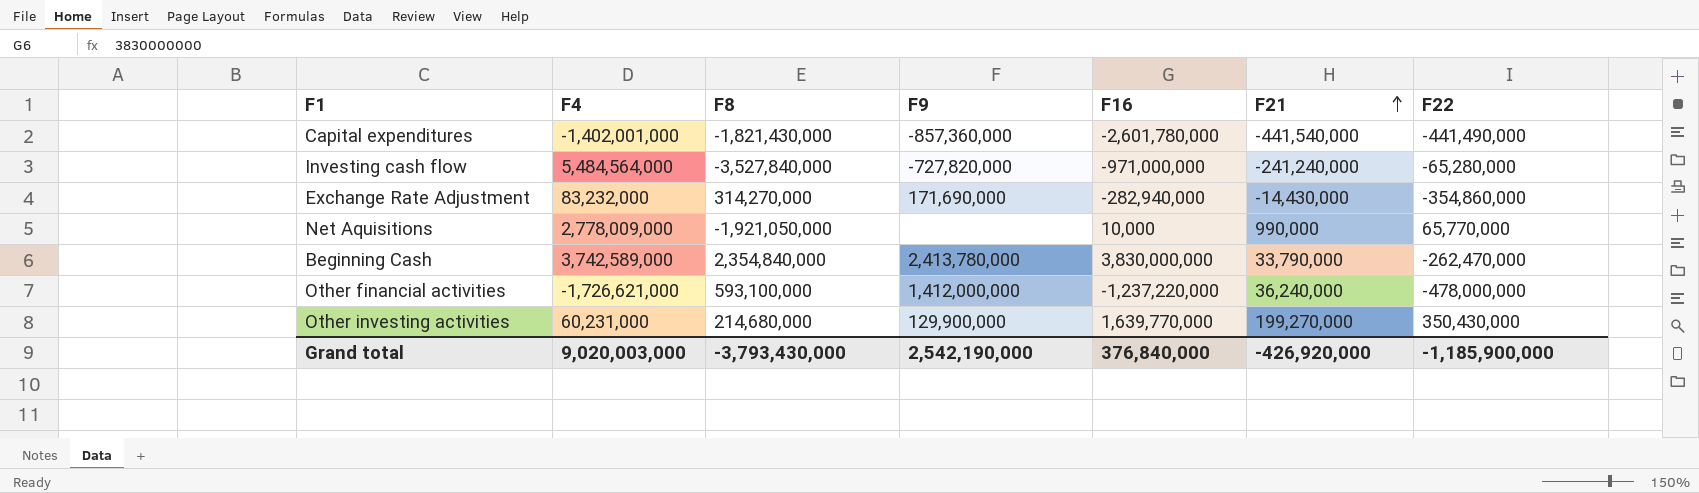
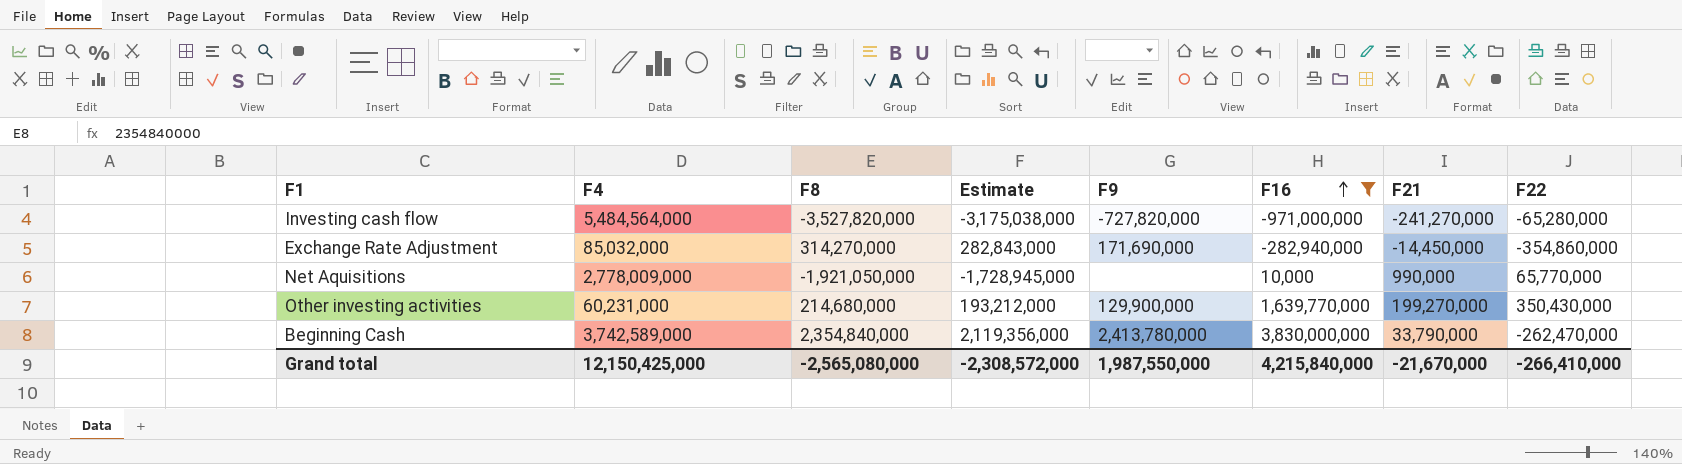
filter: none -> F16 >= -971,000,000
row order: F21 ascending -> F16 ascending
column Estimate | formula: none -> [F8] * 0.9
Investing cash flow | F8: -3,527,840,000 -> -3,527,820,000
Investing cash flow | F21: -241,240,000 -> -241,270,000
Exchange Rate Adjustment | F4: 83,232,000 -> 85,032,000
Exchange Rate Adjustment | F21: -14,430,000 -> -14,450,000
Grand total | F4: 9,020,003,000 -> 12,150,425,000
Grand total | F8: -3,793,430,000 -> -2,565,080,000
Grand total | F9: 2,542,190,000 -> 1,987,550,000
Grand total | F16: 376,840,000 -> 4,215,840,000
Grand total | F21: -426,920,000 -> -21,670,000
Grand total | F22: -1,185,900,000 -> -266,410,000

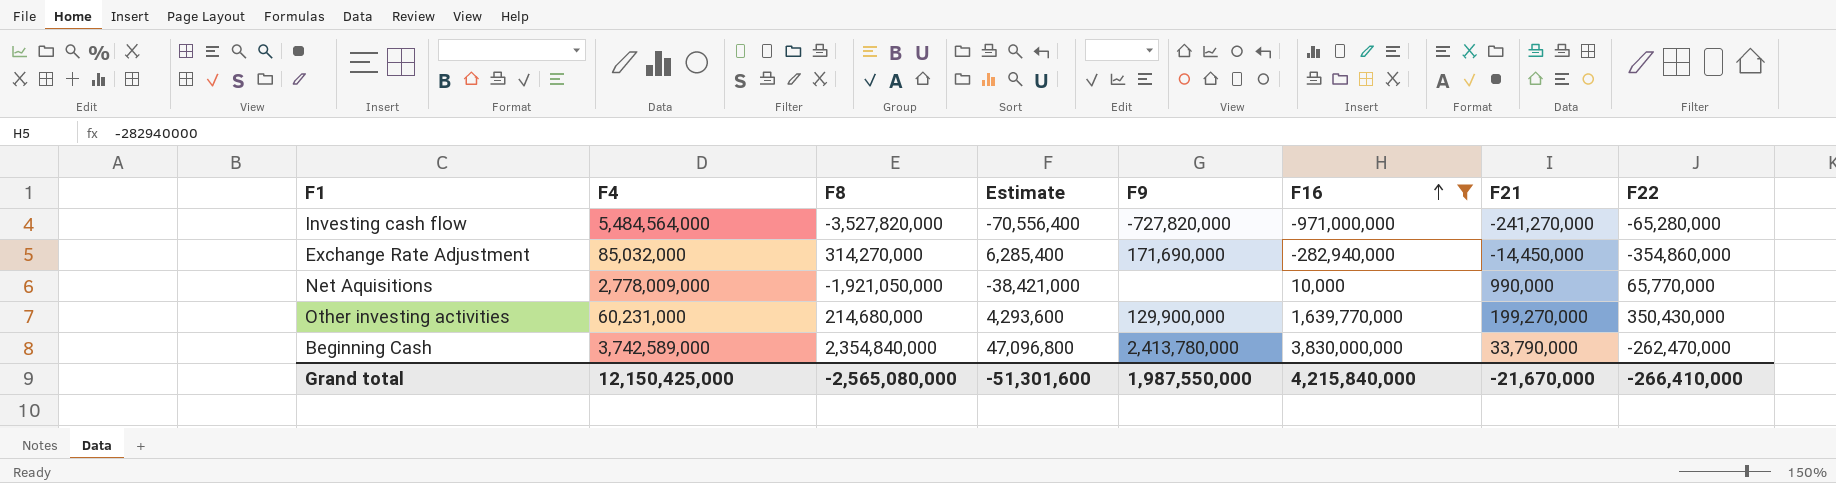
column Estimate | formula: [F8] * 0.9 -> [F8] * 0.02
Grand total | Estimate: -2,308,572,000 -> -51,301,600

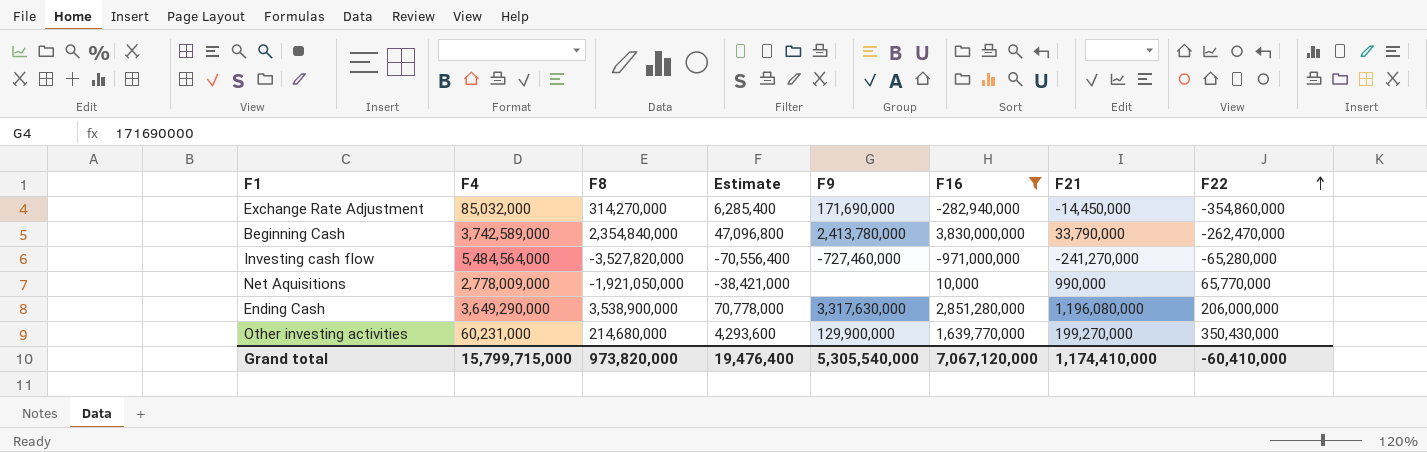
row order: F16 ascending -> F22 ascending
Investing cash flow | F9: -727,820,000 -> -727,460,000
row Ending Cash: none -> 3,649,290,000 | 3,538,900,000 | 70,778,000 | 3,317,630,000 | 2,851,280,000 | 1,196,080,000 | 206,000,000
Grand total | F4: 12,150,425,000 -> 15,799,715,000
Grand total | F8: -2,565,080,000 -> 973,820,000
Grand total | Estimate: -51,301,600 -> 19,476,400
Grand total | F9: 1,987,550,000 -> 5,305,540,000
Grand total | F16: 4,215,840,000 -> 7,067,120,000
Grand total | F21: -21,670,000 -> 1,174,410,000
Grand total | F22: -266,410,000 -> -60,410,000

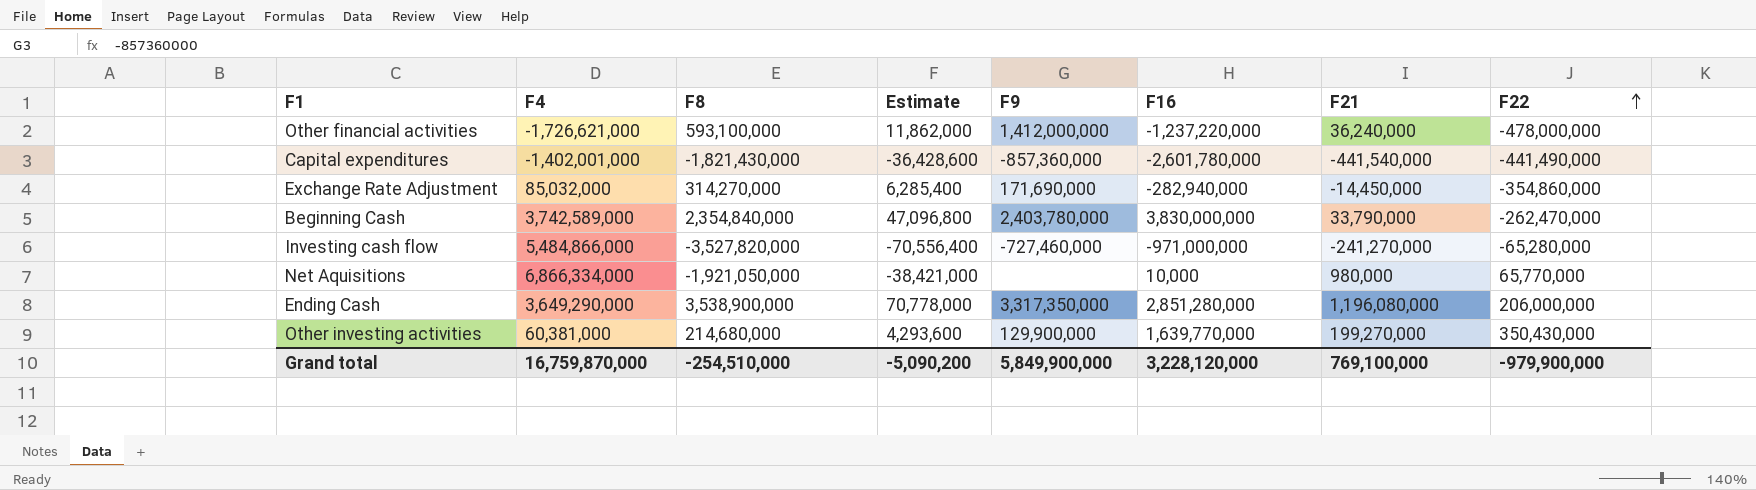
filter: F16 >= -971,000,000 -> none
Beginning Cash | F9: 2,413,780,000 -> 2,403,780,000
Investing cash flow | F4: 5,484,564,000 -> 5,484,866,000
Net Aquisitions | F4: 2,778,009,000 -> 6,866,334,000
Net Aquisitions | F21: 990,000 -> 980,000
Ending Cash | F9: 3,317,630,000 -> 3,317,350,000
Other investing activities | F4: 60,231,000 -> 60,381,000
Grand total | F4: 15,799,715,000 -> 16,759,870,000
Grand total | F8: 973,820,000 -> -254,510,000
Grand total | Estimate: 19,476,400 -> -5,090,200
Grand total | F9: 5,305,540,000 -> 5,849,900,000
Grand total | F16: 7,067,120,000 -> 3,228,120,000
Grand total | F21: 1,174,410,000 -> 769,100,000
Grand total | F22: -60,410,000 -> -979,900,000

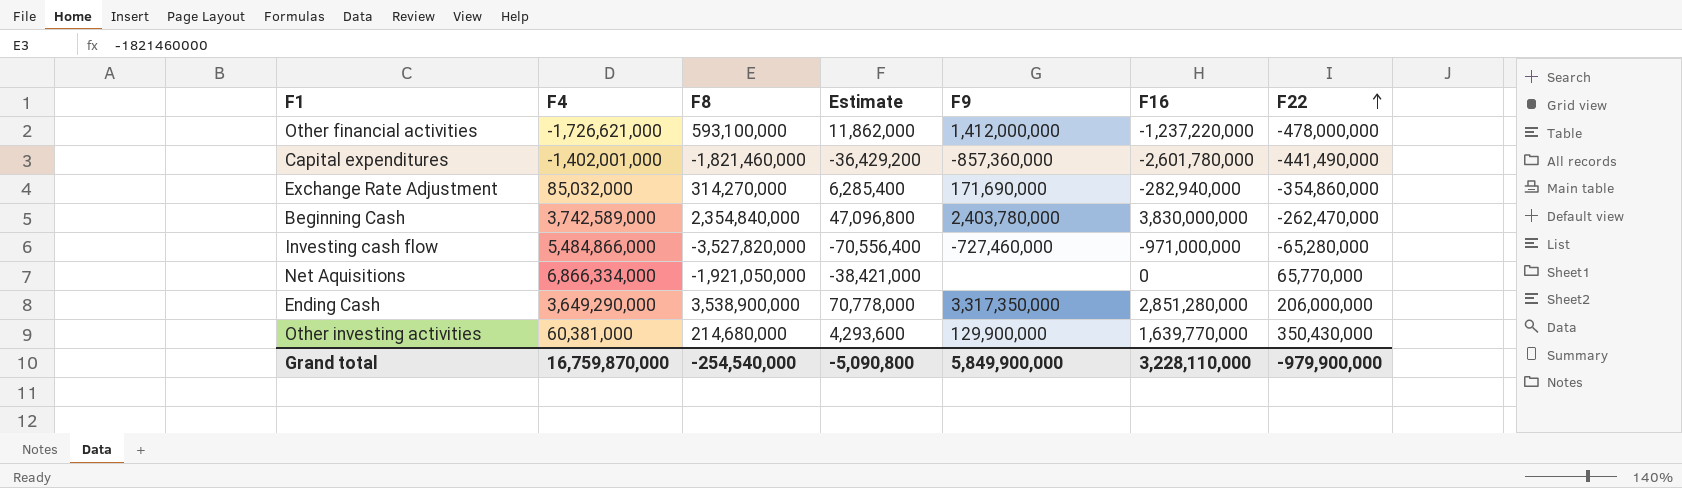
column F21 | position: 7 -> none
Capital expenditures | F8: -1,821,430,000 -> -1,821,460,000
Capital expenditures | Estimate: -36,428,600 -> -36,429,200
Net Aquisitions | F16: 10,000 -> 0
Grand total | F8: -254,510,000 -> -254,540,000
Grand total | Estimate: -5,090,200 -> -5,090,800
Grand total | F16: 3,228,120,000 -> 3,228,110,000

